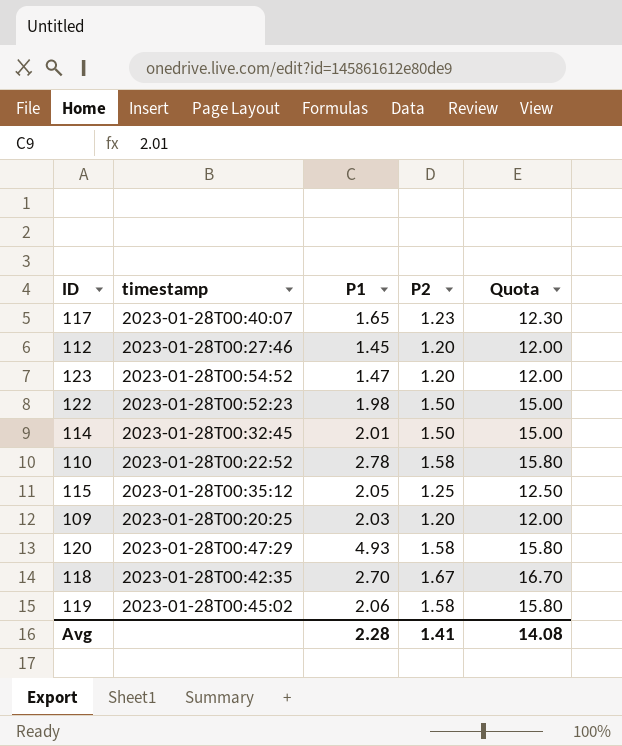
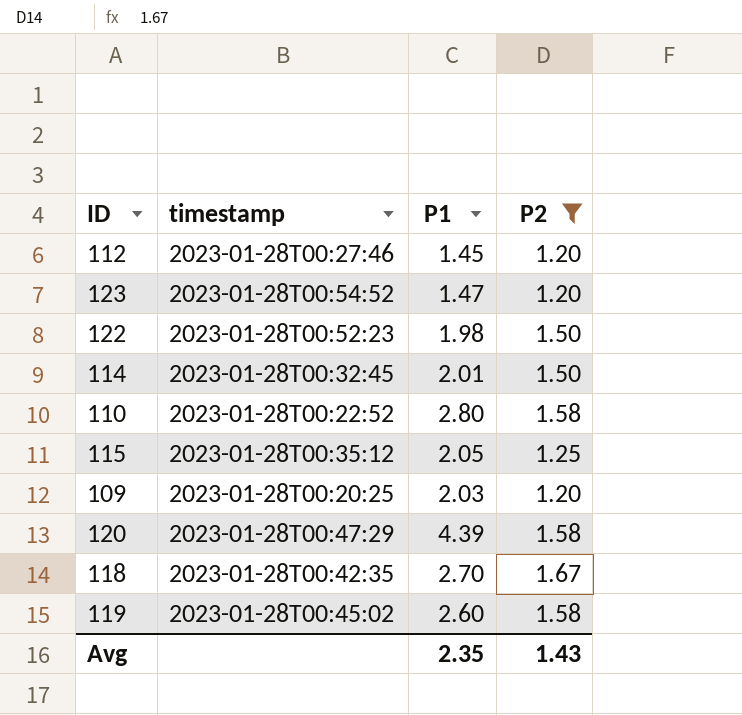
filter: none -> P2 != 1.23
column Quota | formula: [P2] * 10 -> none
110 | P1: 2.78 -> 2.80
120 | P1: 4.93 -> 4.39
119 | P1: 2.06 -> 2.60
Avg | P1: 2.28 -> 2.35
Avg | P2: 1.41 -> 1.43

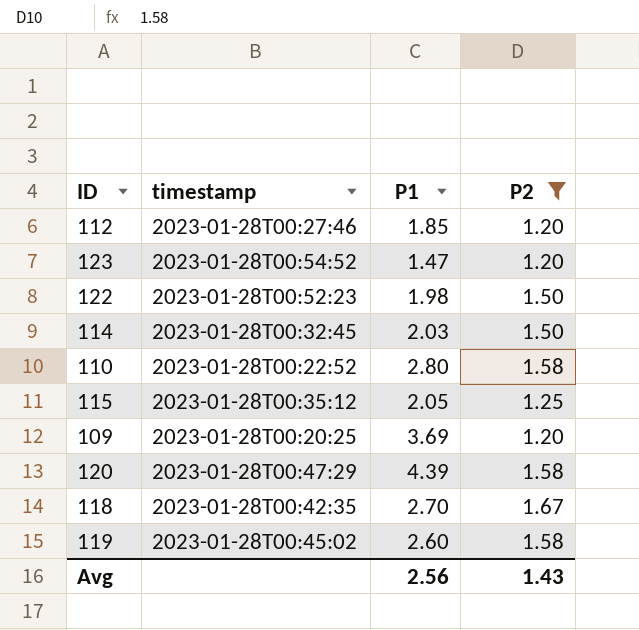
112 | P1: 1.45 -> 1.85
114 | P1: 2.01 -> 2.03
109 | P1: 2.03 -> 3.69
Avg | P1: 2.35 -> 2.56

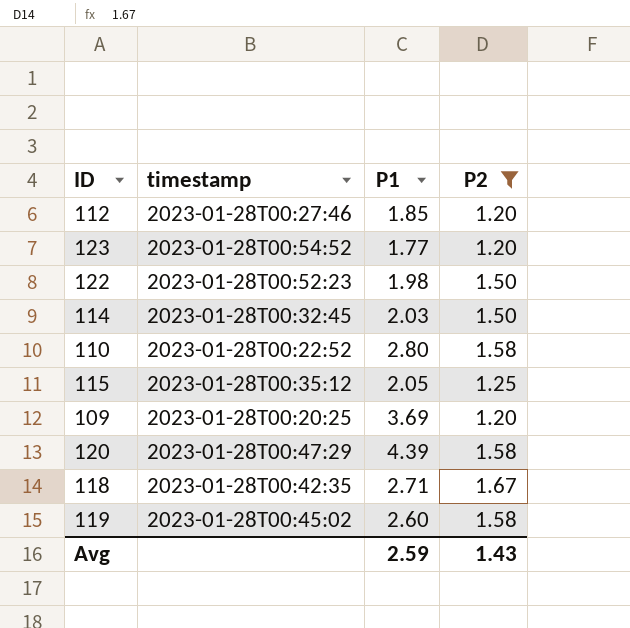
123 | P1: 1.47 -> 1.77
118 | P1: 2.70 -> 2.71
Avg | P1: 2.56 -> 2.59

